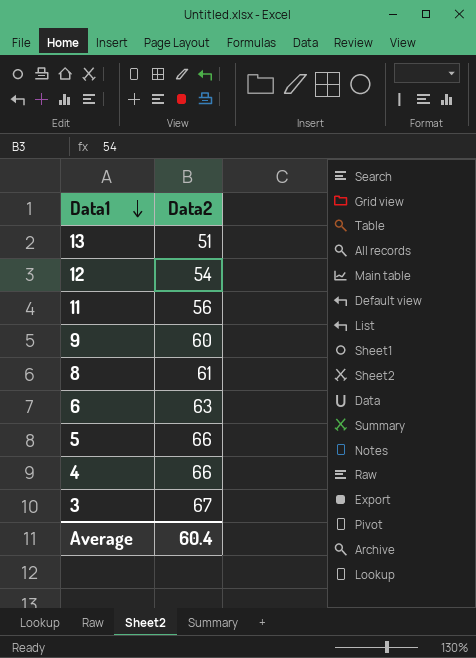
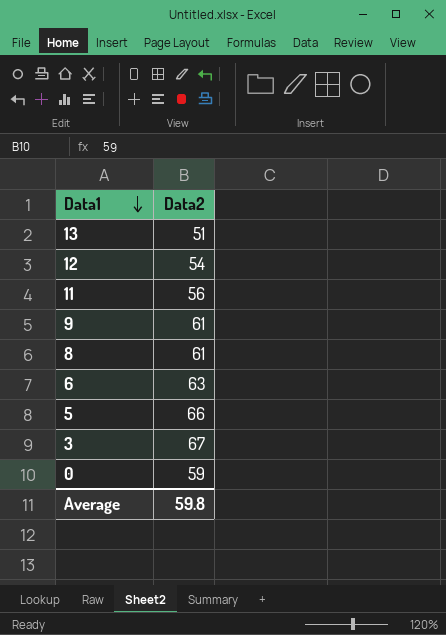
row 4: 66 -> none
9 | Data2: 60 -> 61
row 0: none -> 59
Average | Data2: 60.4 -> 59.8

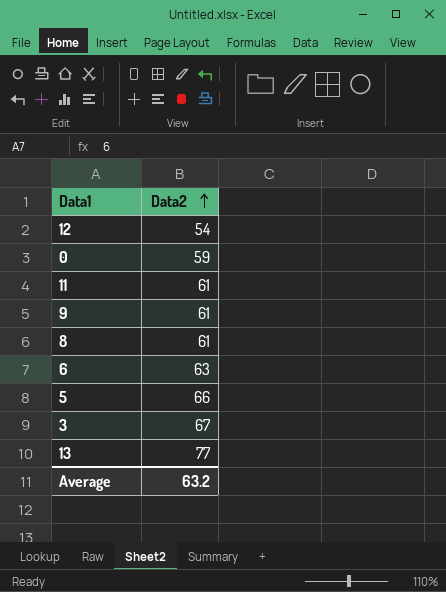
row order: Data1 descending -> Data2 ascending
11 | Data2: 56 -> 61
13 | Data2: 51 -> 77
Average | Data2: 59.8 -> 63.2

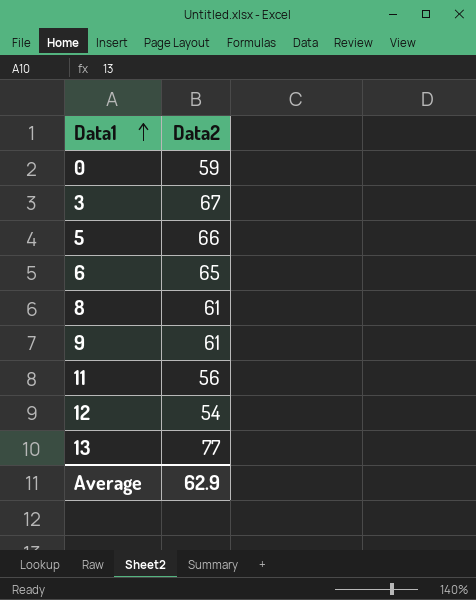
row order: Data2 ascending -> Data1 ascending
6 | Data2: 63 -> 65
11 | Data2: 61 -> 56
Average | Data2: 63.2 -> 62.9

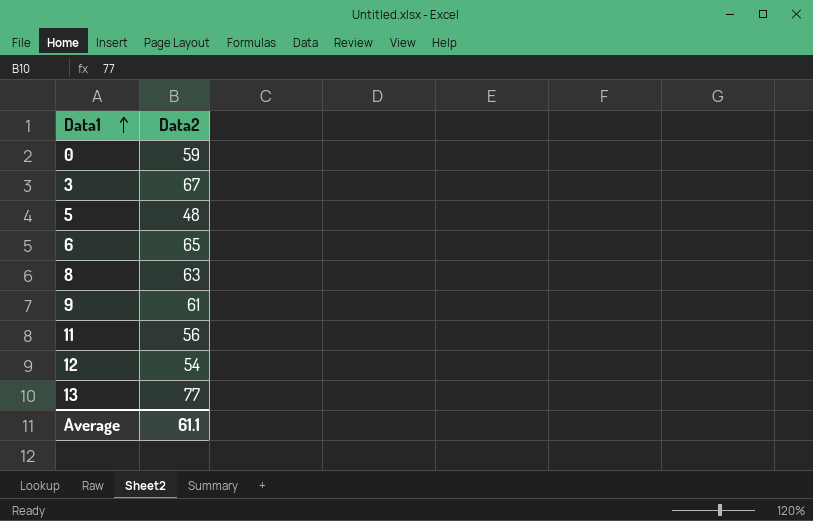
5 | Data2: 66 -> 48
8 | Data2: 61 -> 63
Average | Data2: 62.9 -> 61.1

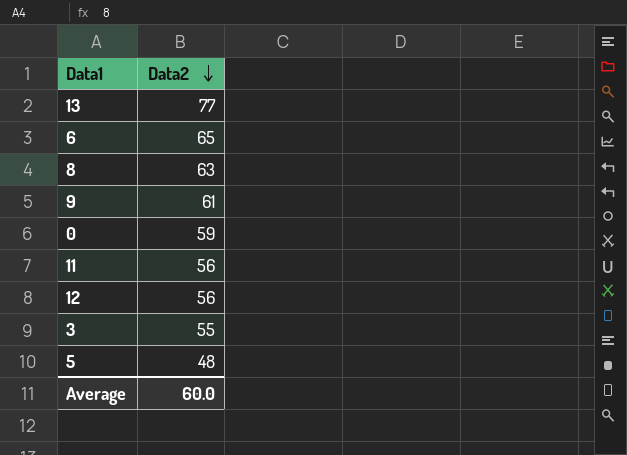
row order: Data1 ascending -> Data2 descending
12 | Data2: 54 -> 56
3 | Data2: 67 -> 55
Average | Data2: 61.1 -> 60.0

